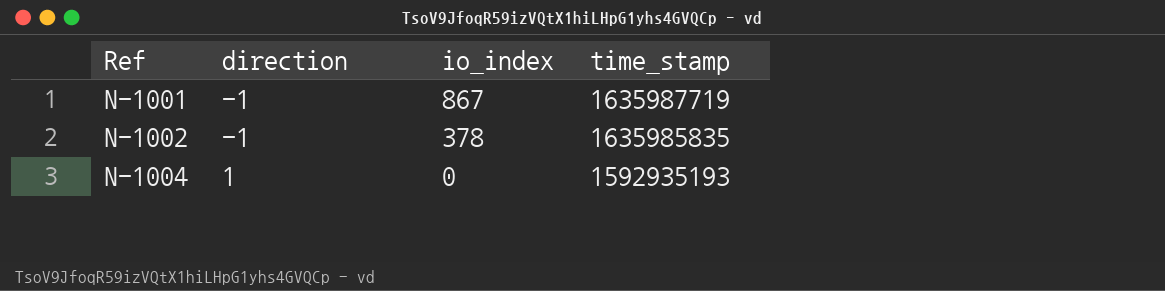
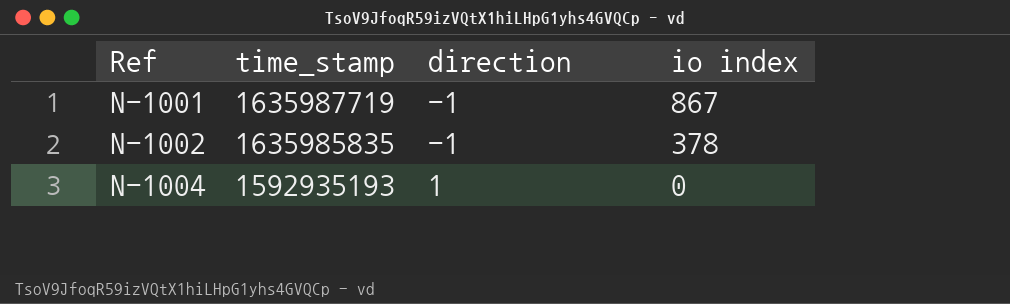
column time_stamp | position: 4 -> 2
column name: io_index -> io index

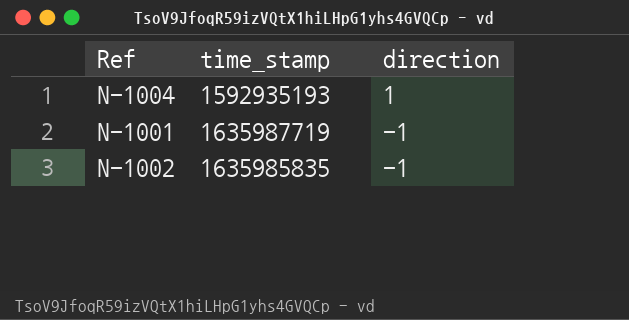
row order: Ref ascending -> direction descending
column io index | position: 4 -> none

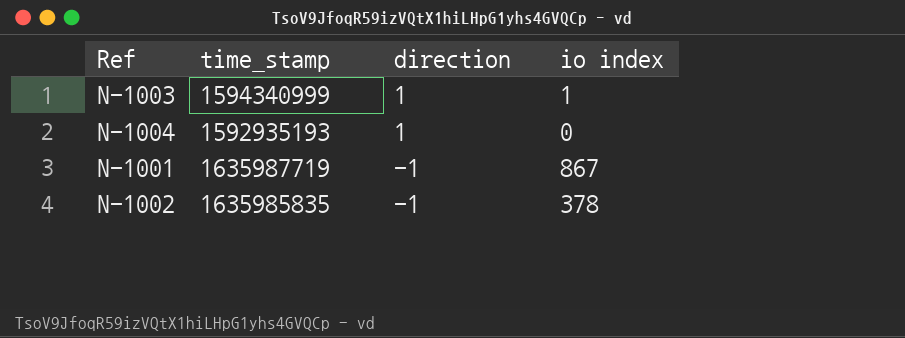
column io index | position: none -> 4
row N-1003: none -> 1594340999 | 1 | 1

